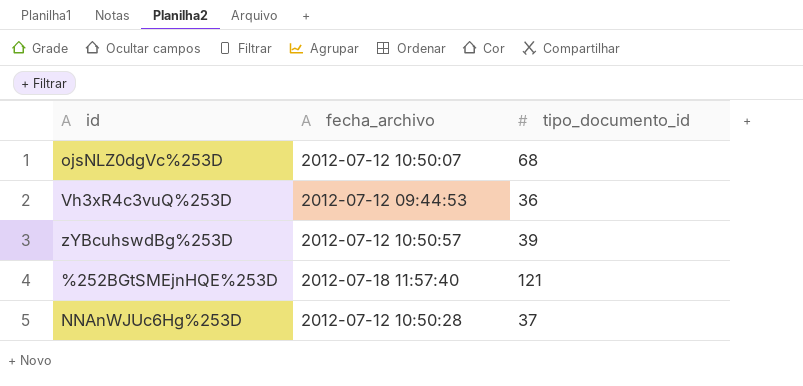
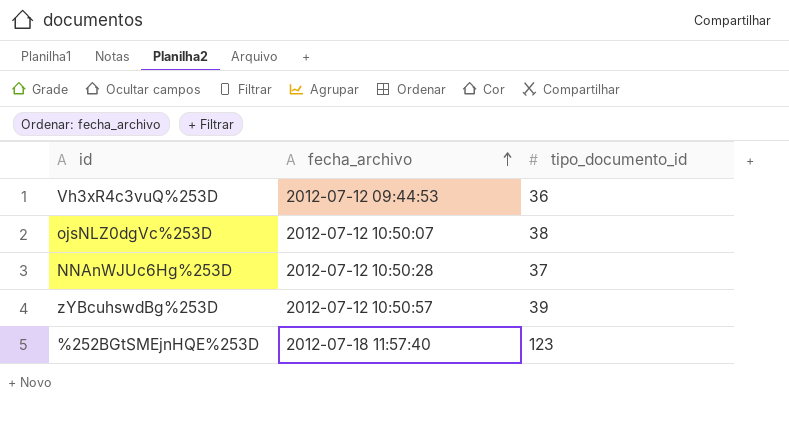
row order: none -> fecha_archivo ascending
ojsNLZ0dgVc%253D | tipo_documento_id: 68 -> 38
%252BGtSMEjnHQE%253D | tipo_documento_id: 121 -> 123

